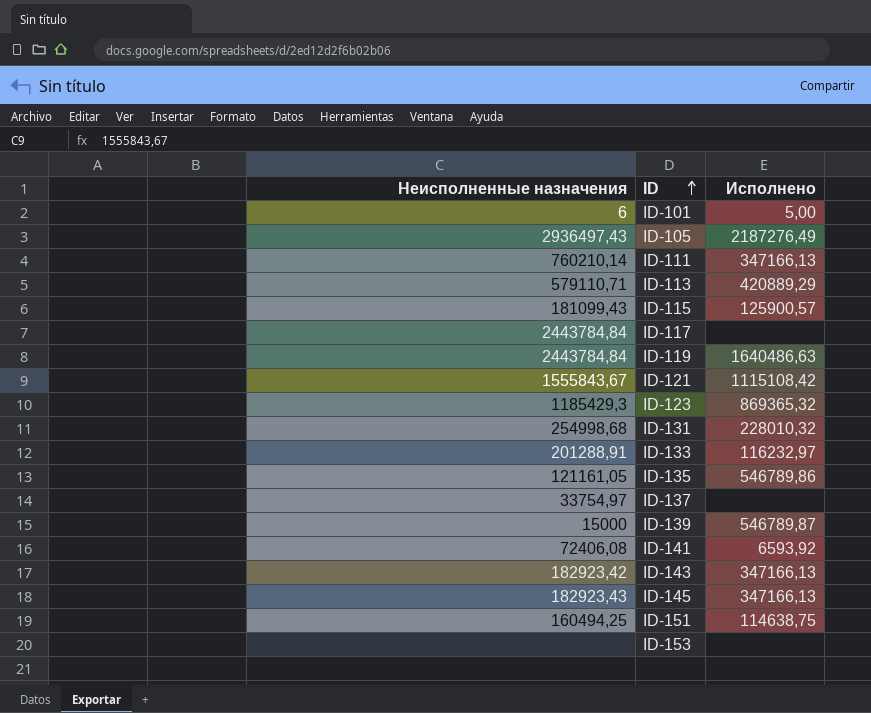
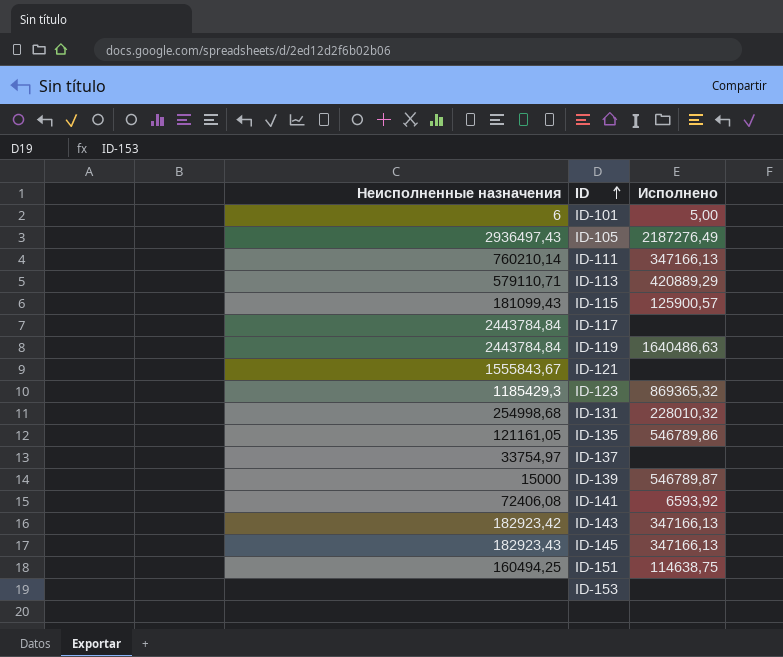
row ID-133: 201288,91 | 116232,97 -> none
ID-121 | Исполнено: 1115108,42 -> none

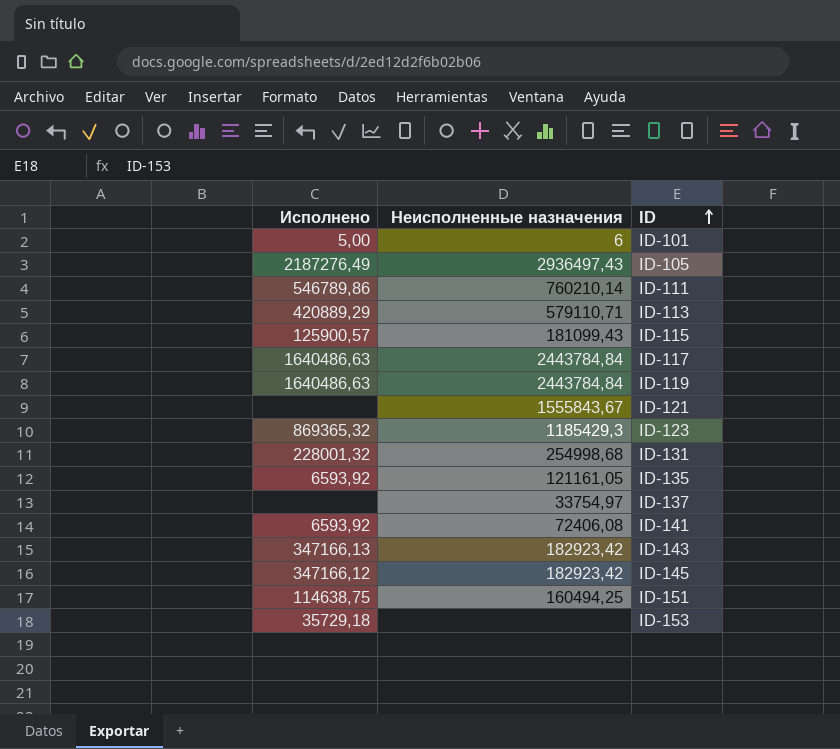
column Исполнено | position: 3 -> 1
row ID-139: 15000 | 546789,87 -> none
ID-111 | Исполнено: 347166,13 -> 546789,86
ID-117 | Исполнено: none -> 1640486,63
ID-131 | Исполнено: 228010,32 -> 228001,32
ID-135 | Исполнено: 546789,86 -> 6593,92
ID-145 | Исполнено: 347166,13 -> 347166,12
ID-145 | Неисполненные назначения: 182923,43 -> 182923,42
ID-153 | Исполнено: none -> 35729,18

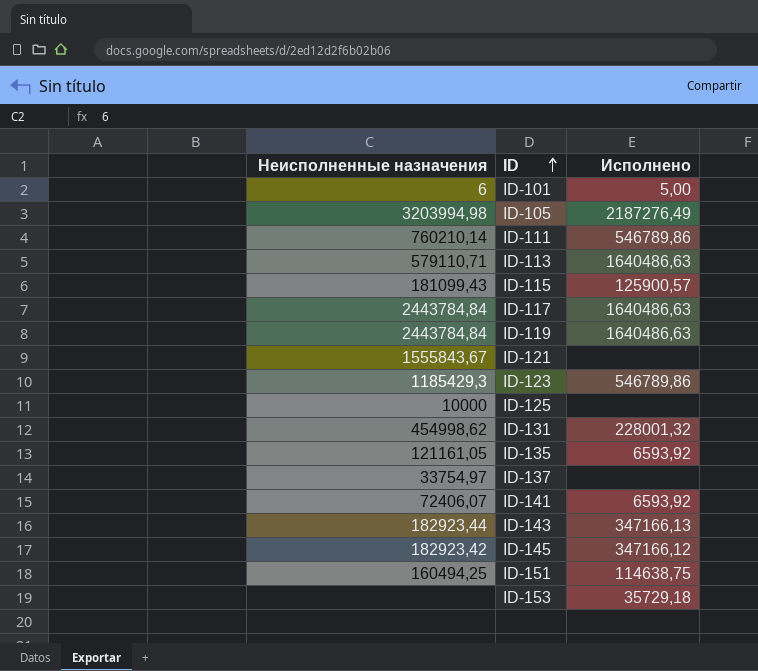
column Исполнено | position: 1 -> 3
ID-105 | Неисполненные назначения: 2936497,43 -> 3203994,98
ID-113 | Исполнено: 420889,29 -> 1640486,63
ID-123 | Исполнено: 869365,32 -> 546789,86
row ID-125: none -> 10000 | none
ID-131 | Неисполненные назначения: 254998,68 -> 454998,62
ID-141 | Неисполненные назначения: 72406,08 -> 72406,07
ID-143 | Неисполненные назначения: 182923,42 -> 182923,44

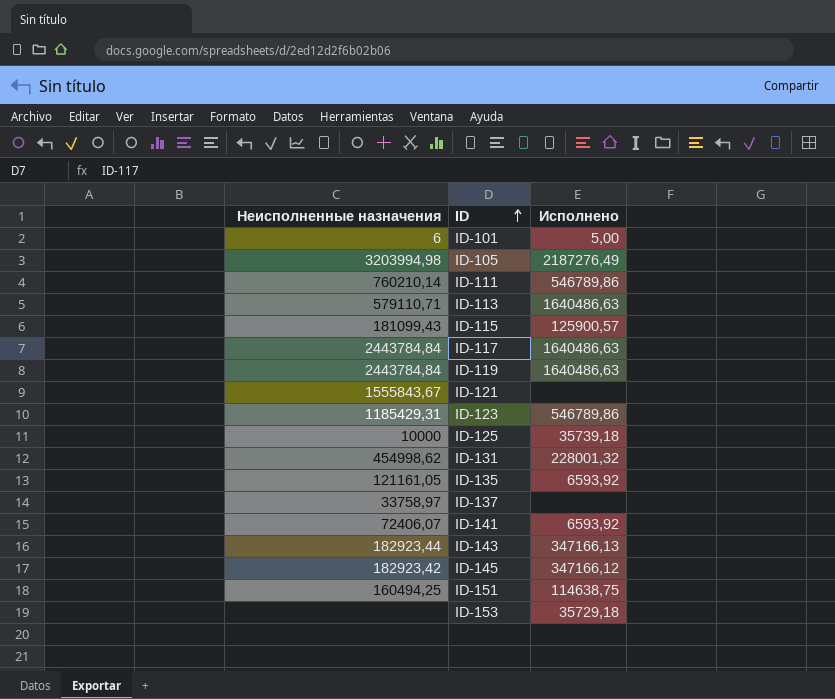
ID-123 | Неисполненные назначения: 1185429,3 -> 1185429,31
ID-125 | Исполнено: none -> 35739,18
ID-137 | Неисполненные назначения: 33754,97 -> 33758,97

